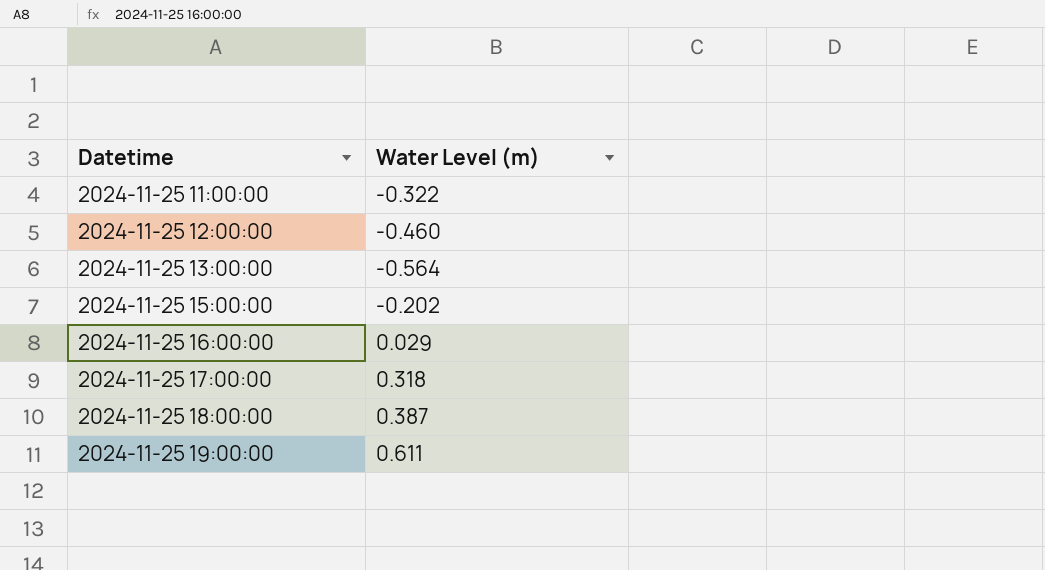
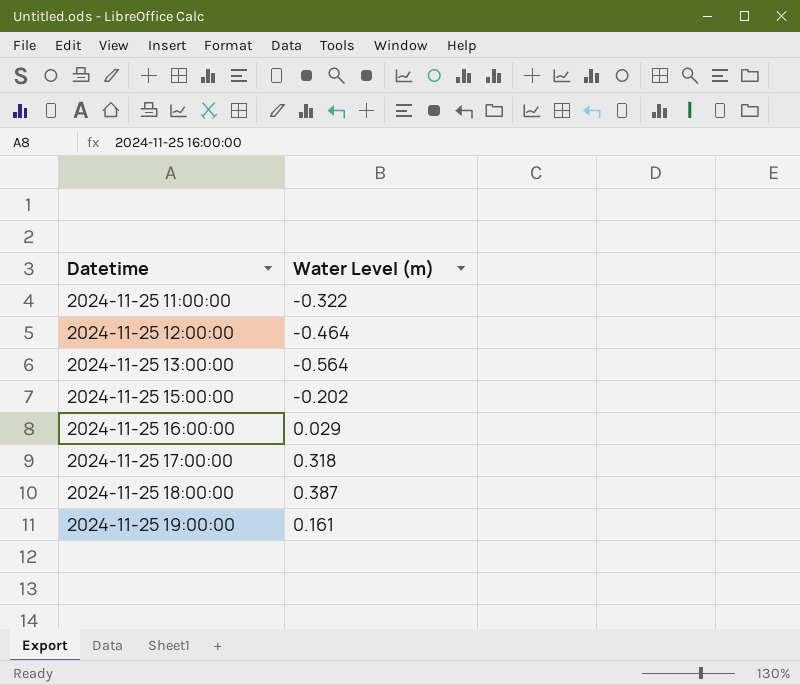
2024-11-25 12:00:00 | Water Level (m): -0.460 -> -0.464
2024-11-25 19:00:00 | Water Level (m): 0.611 -> 0.161

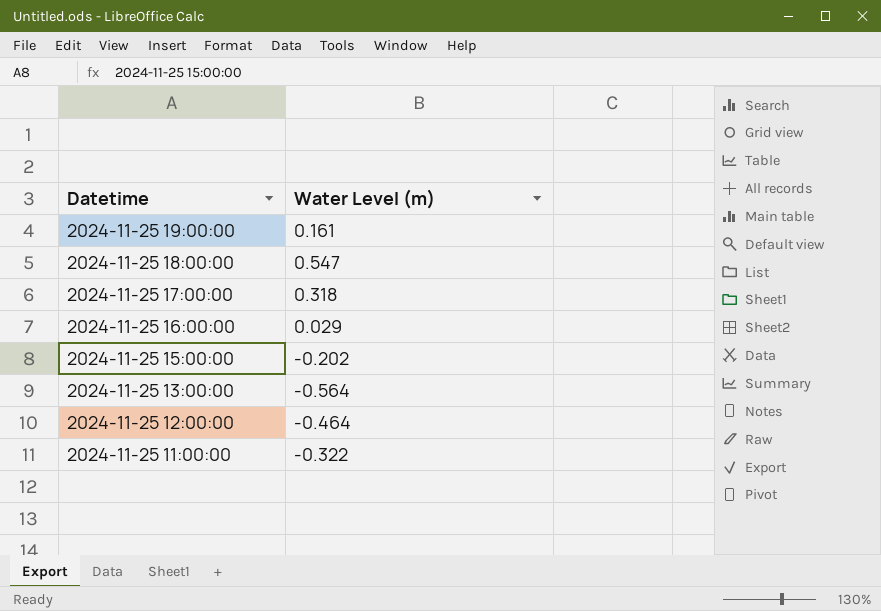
row order: Datetime ascending -> Datetime descending
2024-11-25 18:00:00 | Water Level (m): 0.387 -> 0.547

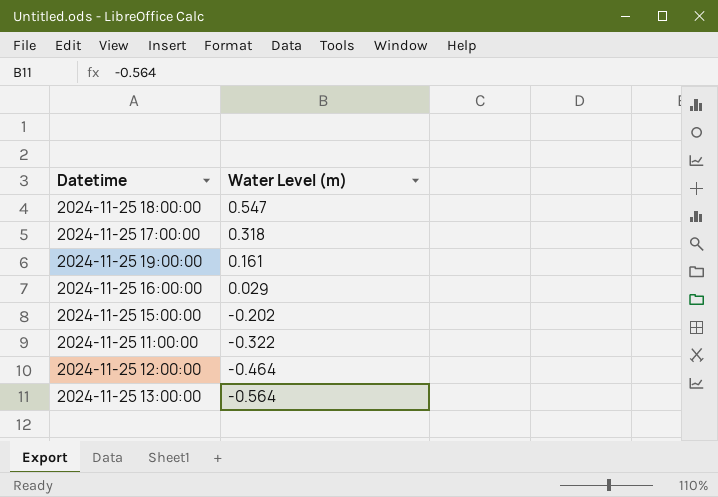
row order: Datetime descending -> Water Level (m) descending

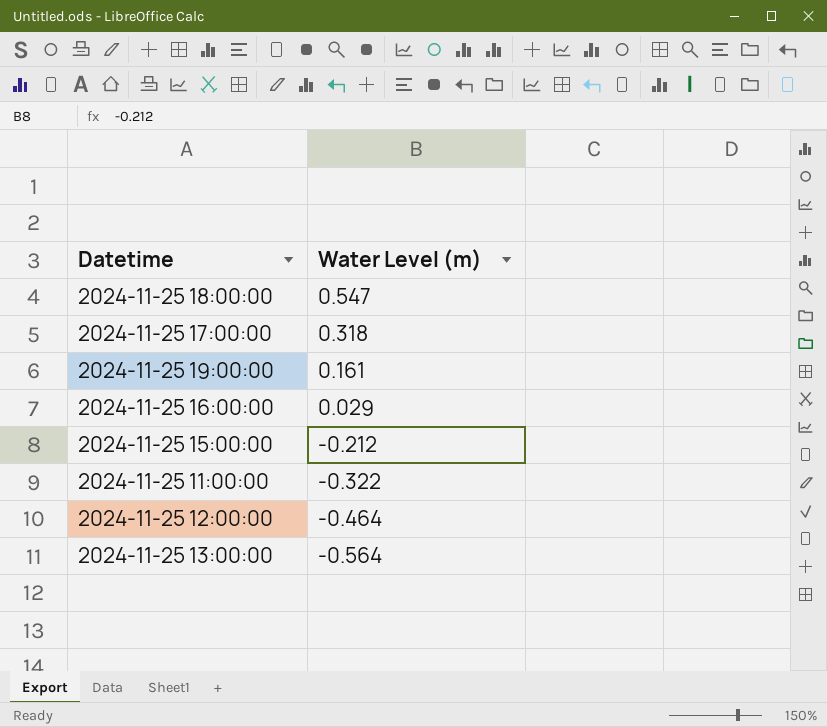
2024-11-25 15:00:00 | Water Level (m): -0.202 -> -0.212

